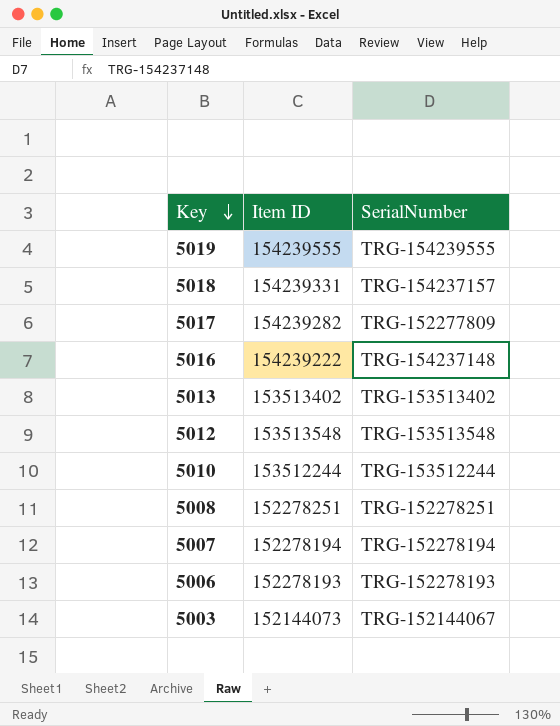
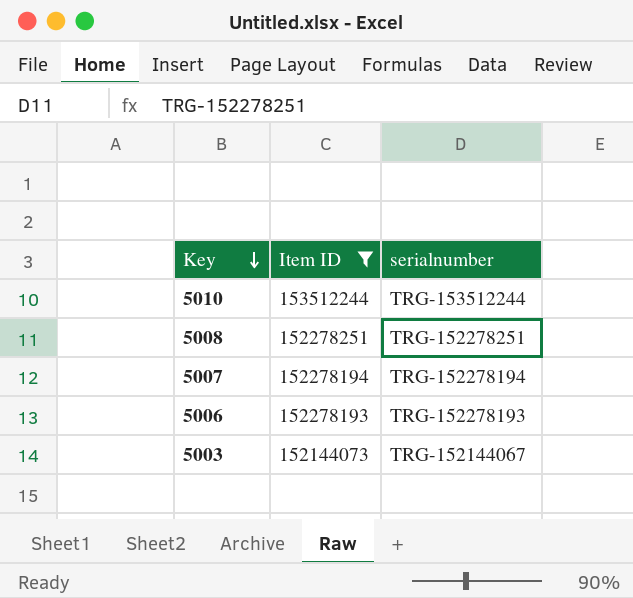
filter: none -> Item ID <= 153512244
column name: SerialNumber -> serialnumber

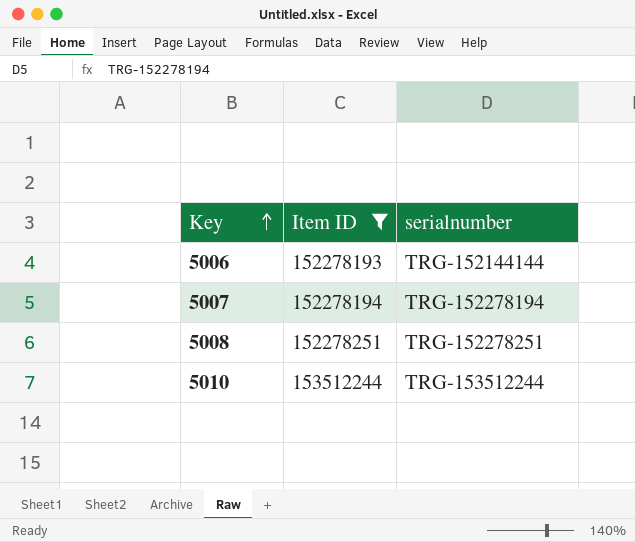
row order: Key descending -> Key ascending
row 5003: 152144073 | TRG-152144067 -> none
5006 | serialnumber: TRG-152278193 -> TRG-152144144

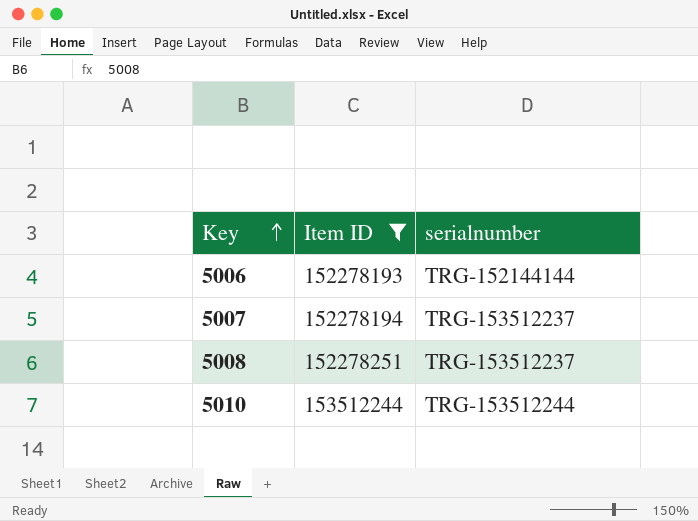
5007 | serialnumber: TRG-152278194 -> TRG-153512237
5008 | serialnumber: TRG-152278251 -> TRG-153512237

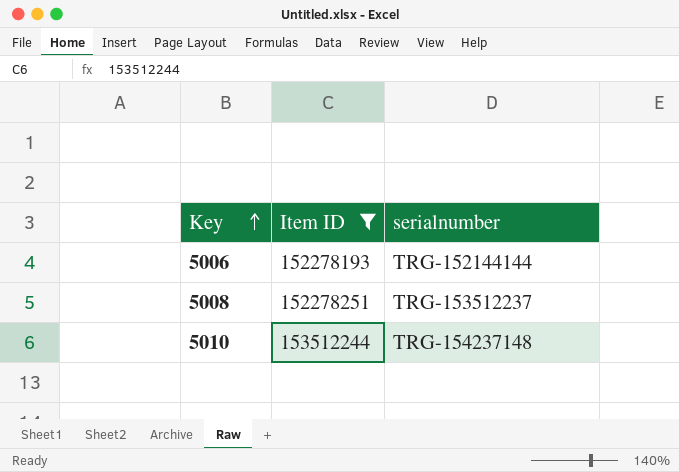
row 5007: 152278194 | TRG-153512237 -> none
5010 | serialnumber: TRG-153512244 -> TRG-154237148

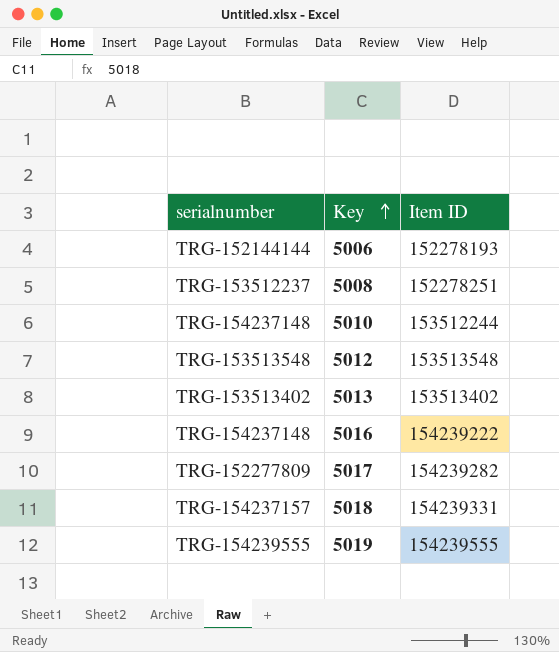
filter: Item ID <= 153512244 -> none
column serialnumber | position: 3 -> 1

